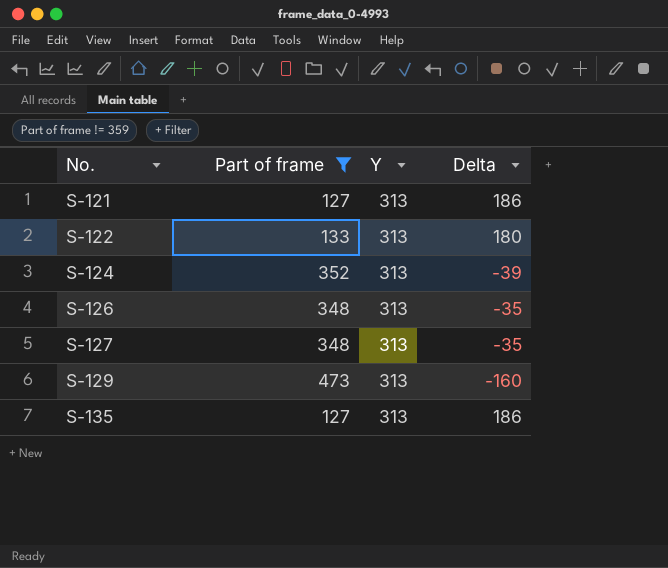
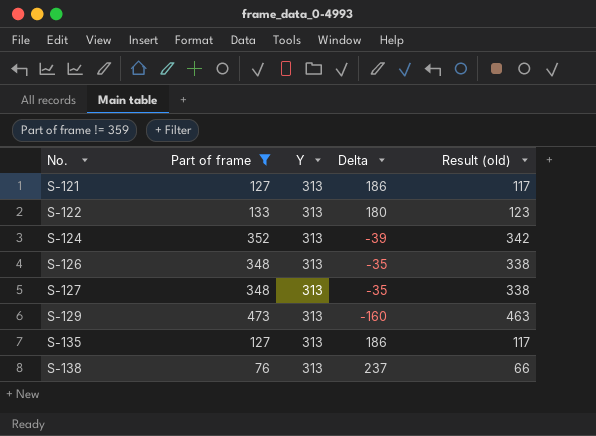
column Result (old) | formula: none -> [Part of frame] - 10
row S-138: none -> 76 | 313 | 237 | 66

